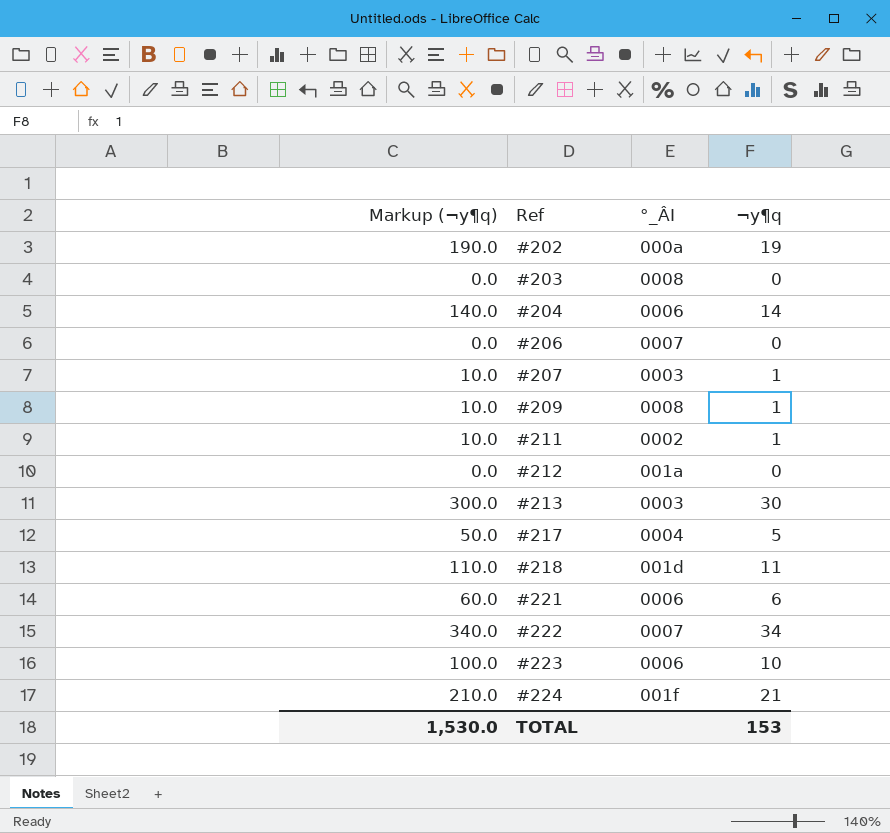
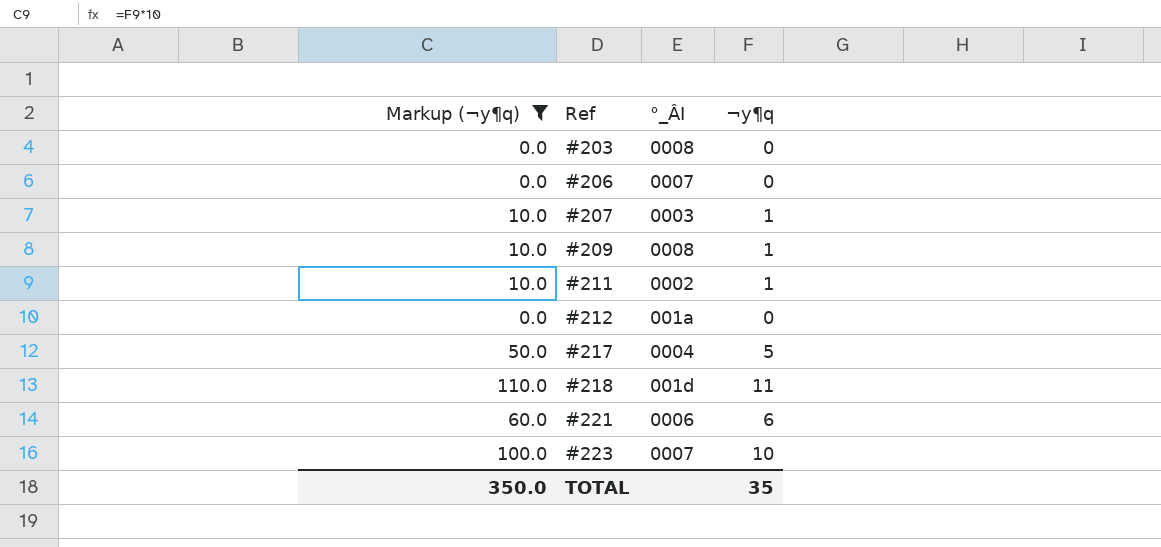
filter: none -> Markup (¬y¶q) <= 110.0
#223 | °_ÂI: 0006 -> 0007
TOTAL | Markup (¬y¶q): 1,530.0 -> 350.0
TOTAL | ¬y¶q: 153 -> 35

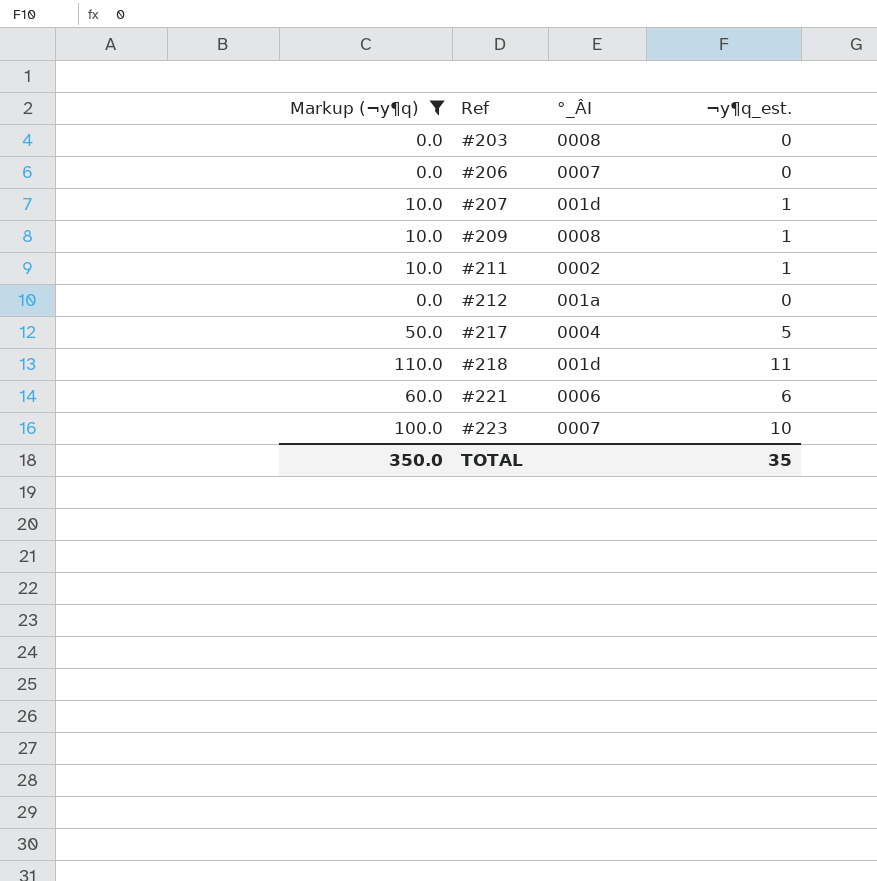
column name: ¬y¶q -> ¬y¶q_est.
#207 | °_ÂI: 0003 -> 001d

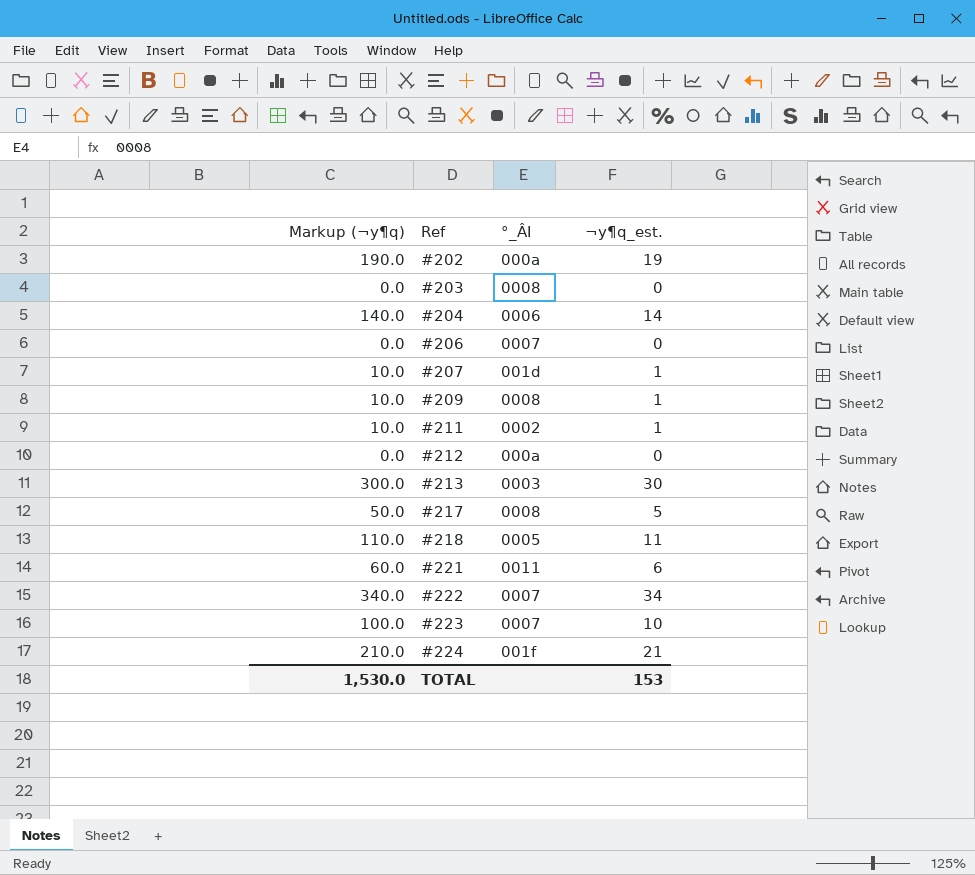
filter: Markup (¬y¶q) <= 110.0 -> none
#212 | °_ÂI: 001a -> 000a
#217 | °_ÂI: 0004 -> 0008
#218 | °_ÂI: 001d -> 0005
#221 | °_ÂI: 0006 -> 0011
TOTAL | Markup (¬y¶q): 350.0 -> 1,530.0
TOTAL | ¬y¶q_est.: 35 -> 153

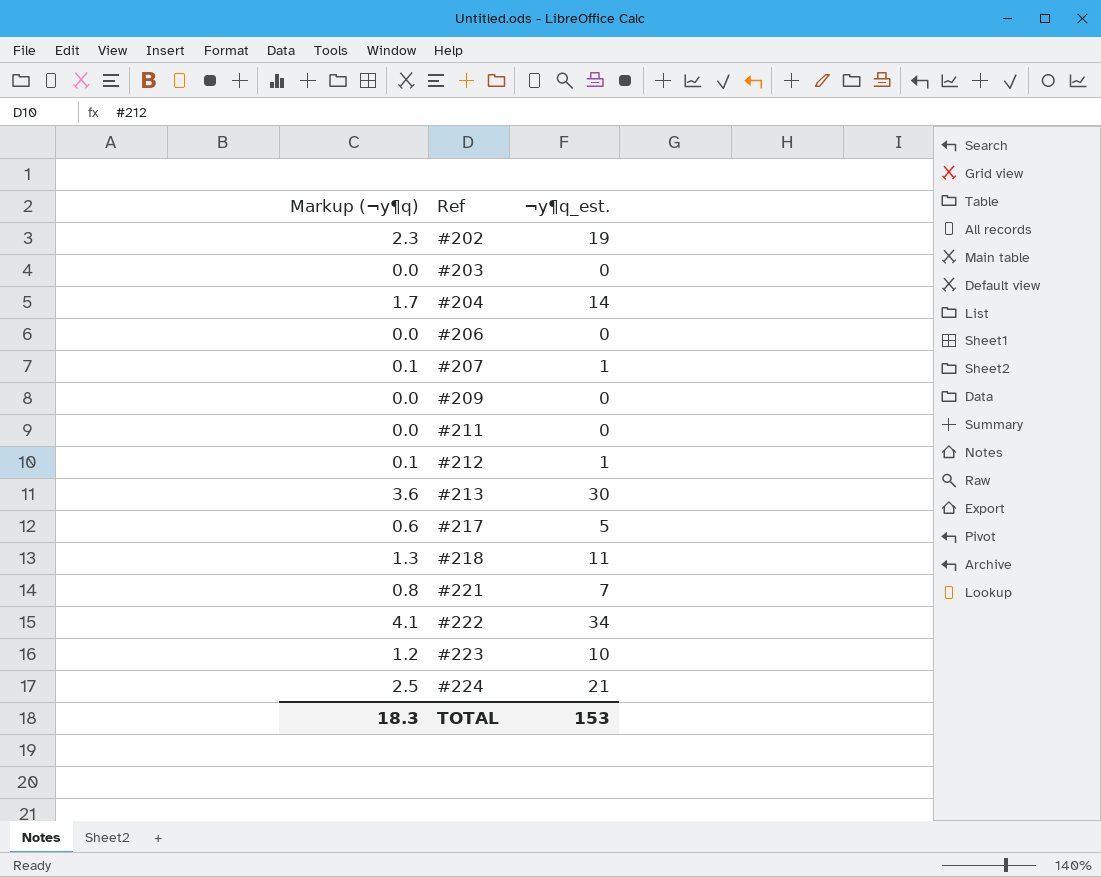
column °_ÂI | position: 3 -> none
column Markup (¬y¶q) | formula: [¬y¶q_est.] * 10 -> [¬y¶q_est.] * 0.12
#209 | ¬y¶q_est.: 1 -> 0
#211 | ¬y¶q_est.: 1 -> 0
#212 | ¬y¶q_est.: 0 -> 1
#221 | ¬y¶q_est.: 6 -> 7
TOTAL | Markup (¬y¶q): 1,530.0 -> 18.3

